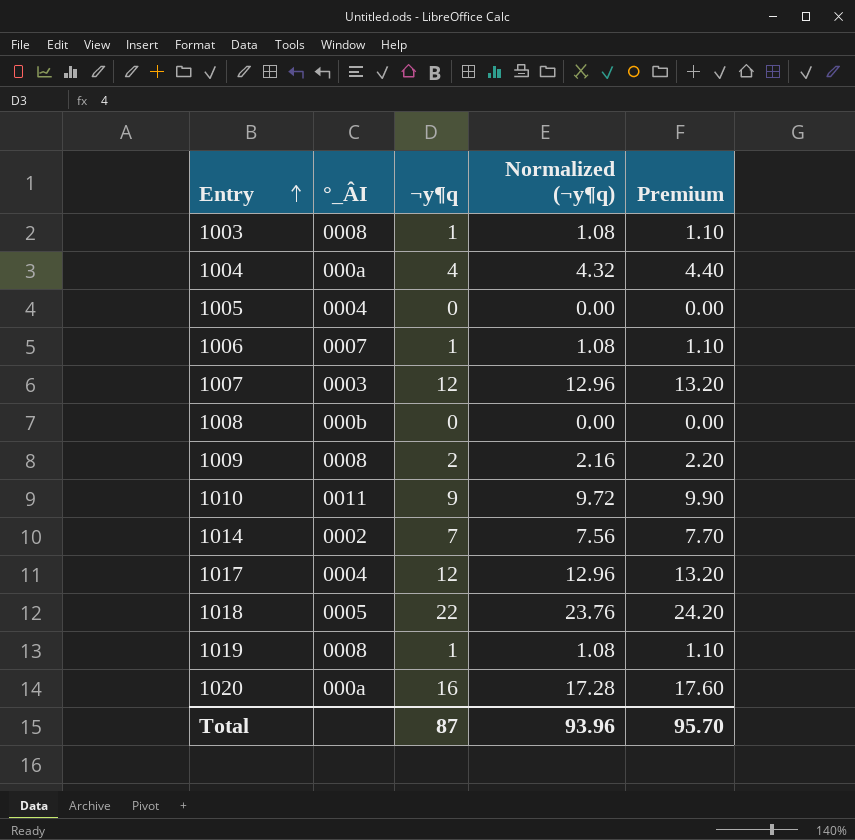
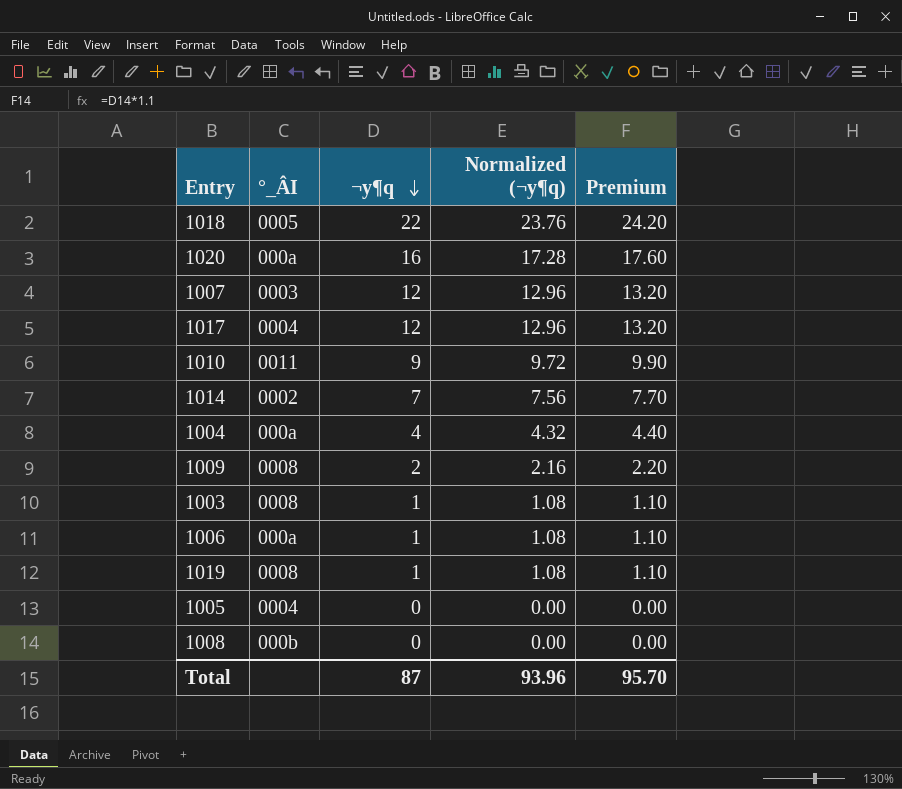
row order: Entry ascending -> ¬y¶q descending
1006 | °_ÂI: 0007 -> 000a

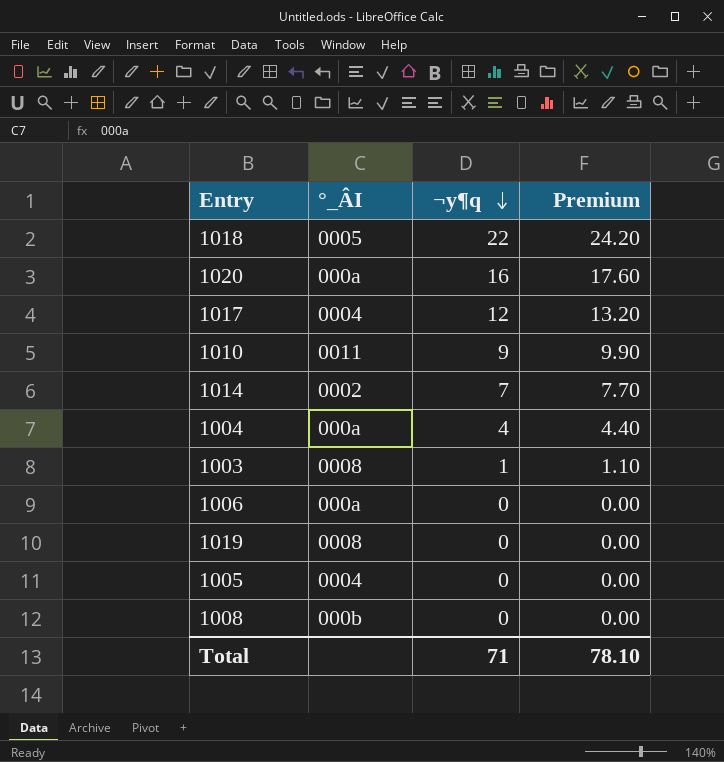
column Normalized (¬y¶q) | formula: [¬y¶q] * 1.08 -> none
row 1007: 0003 | 12 | 12.96 | 13.20 -> none
row 1009: 0008 | 2 | 2.16 | 2.20 -> none
1006 | ¬y¶q: 1 -> 0
1006 | Premium: 1.10 -> 0.00
1019 | ¬y¶q: 1 -> 0
1019 | Premium: 1.10 -> 0.00
Total | ¬y¶q: 87 -> 71
Total | Premium: 95.70 -> 78.10

